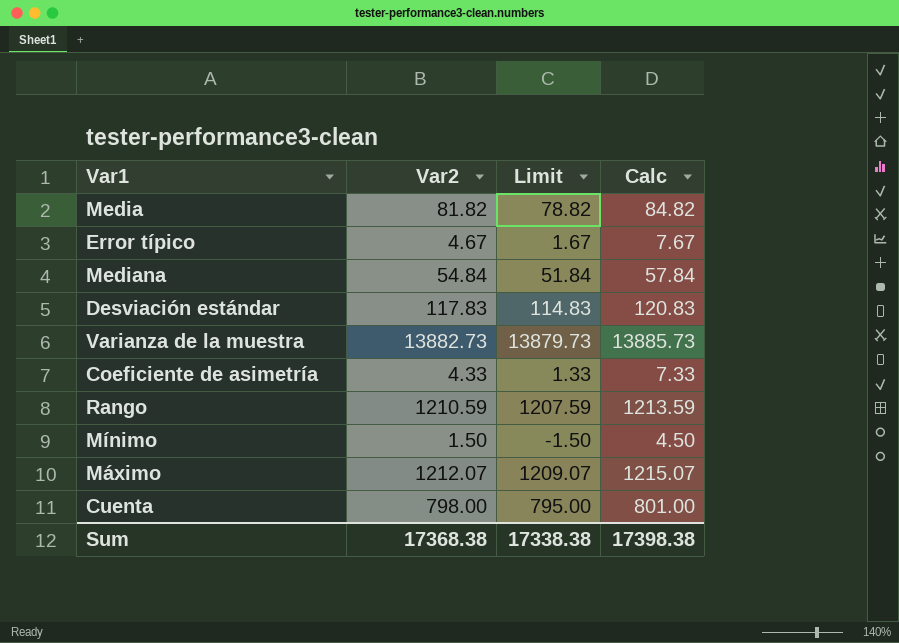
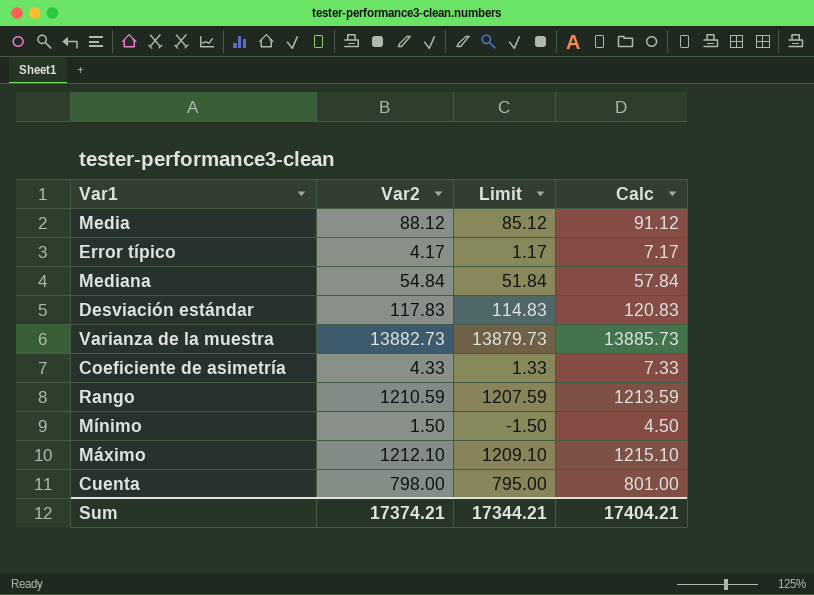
Media | Var2: 81.82 -> 88.12
Media | Limit: 78.82 -> 85.12
Media | Calc: 84.82 -> 91.12
Error típico | Var2: 4.67 -> 4.17
Error típico | Limit: 1.67 -> 1.17
Error típico | Calc: 7.67 -> 7.17
Máximo | Var2: 1212.07 -> 1212.10
Máximo | Limit: 1209.07 -> 1209.10
Máximo | Calc: 1215.07 -> 1215.10
Sum | Var2: 17368.38 -> 17374.21
Sum | Limit: 17338.38 -> 17344.21
Sum | Calc: 17398.38 -> 17404.21

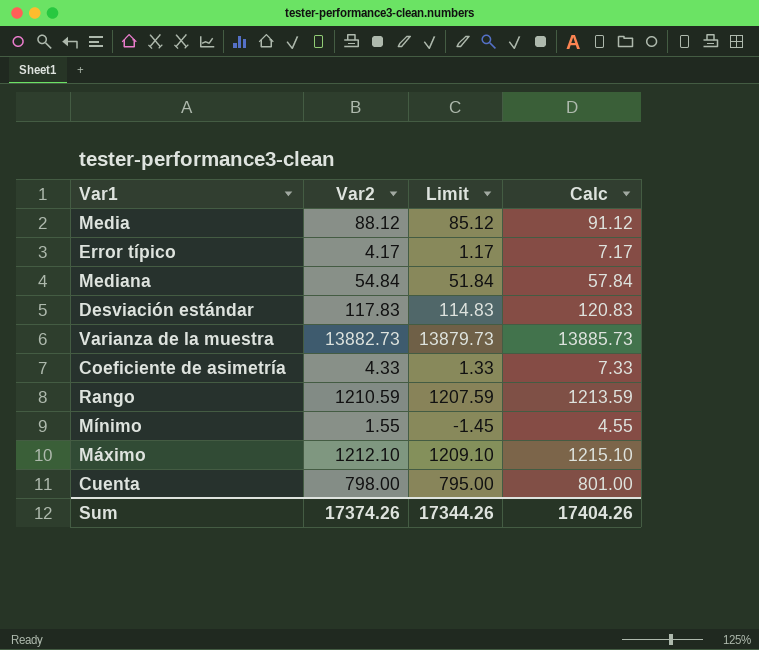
Mínimo | Var2: 1.50 -> 1.55
Mínimo | Limit: -1.50 -> -1.45
Mínimo | Calc: 4.50 -> 4.55
Sum | Var2: 17374.21 -> 17374.26
Sum | Limit: 17344.21 -> 17344.26
Sum | Calc: 17404.21 -> 17404.26

